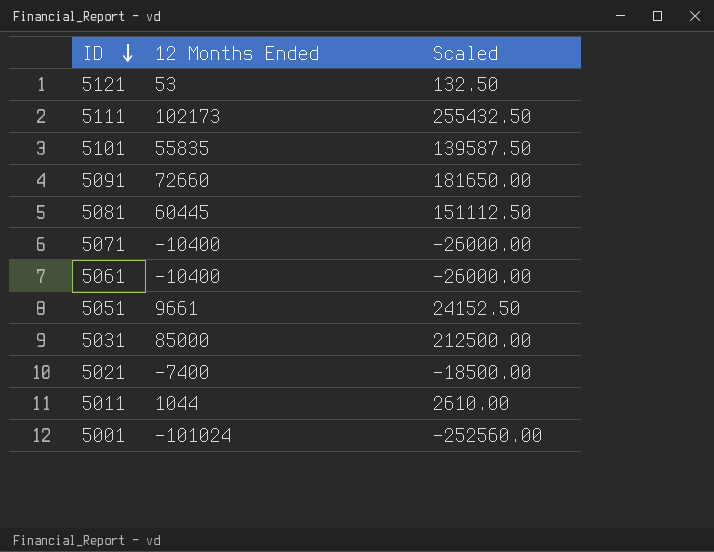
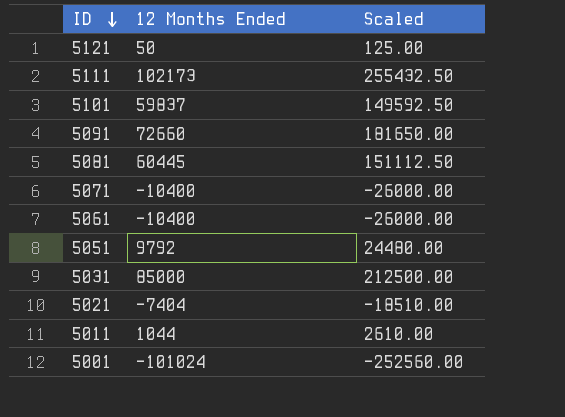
5121 | 12 Months Ended: 53 -> 50
5121 | Scaled: 132.50 -> 125.00
5101 | 12 Months Ended: 55835 -> 59837
5101 | Scaled: 139587.50 -> 149592.50
5051 | 12 Months Ended: 9661 -> 9792
5051 | Scaled: 24152.50 -> 24480.00
5021 | 12 Months Ended: -7400 -> -7404
5021 | Scaled: -18500.00 -> -18510.00

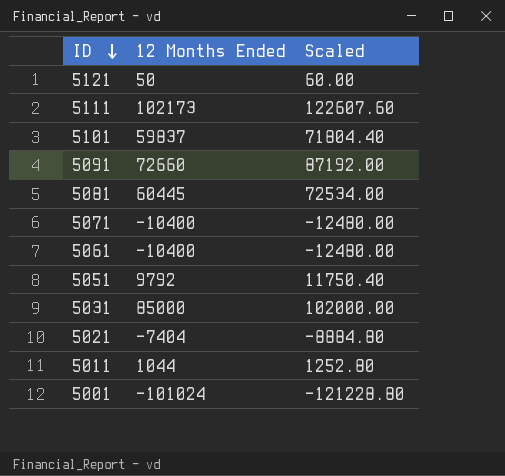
column Scaled | formula: [12 Months Ended] * 2.5 -> [12 Months Ended] * 1.2

